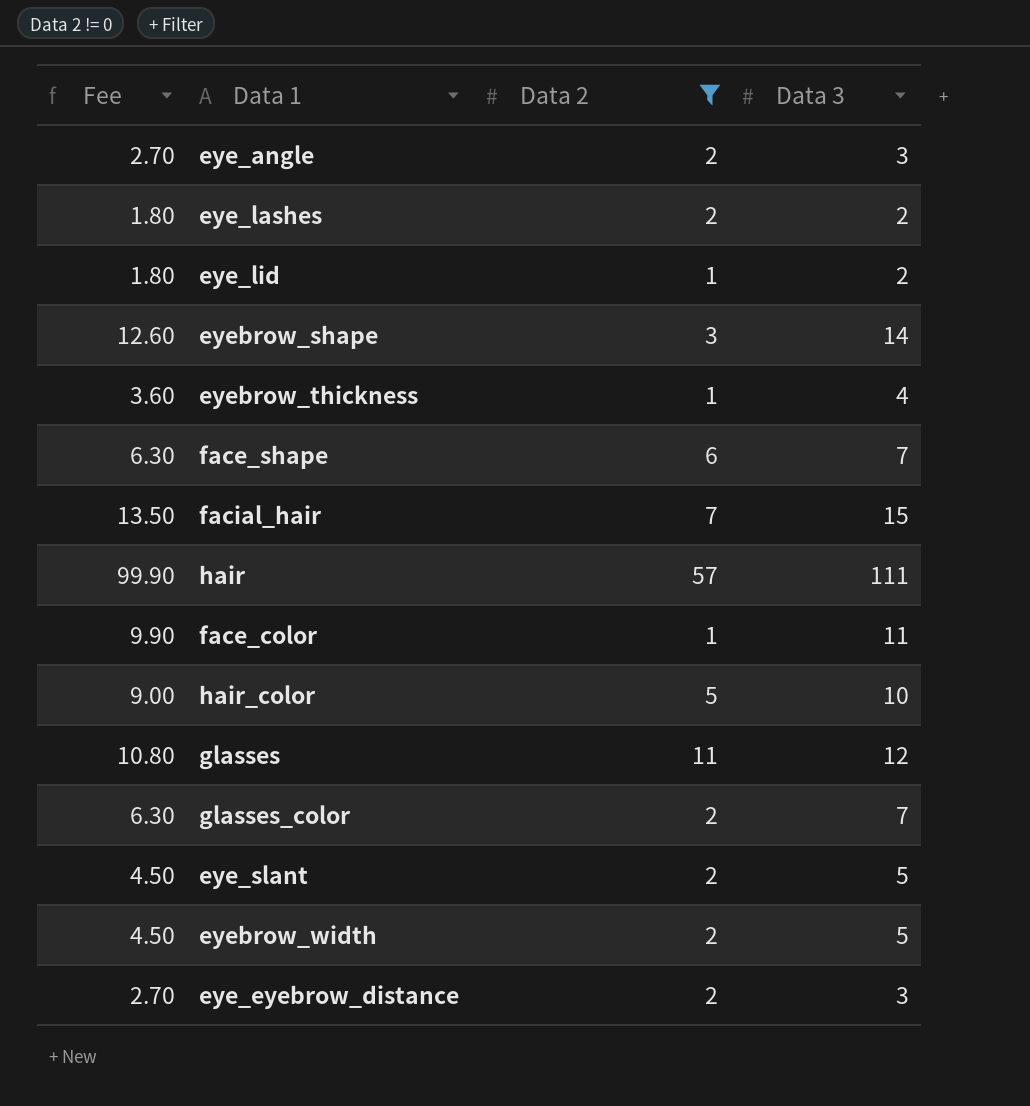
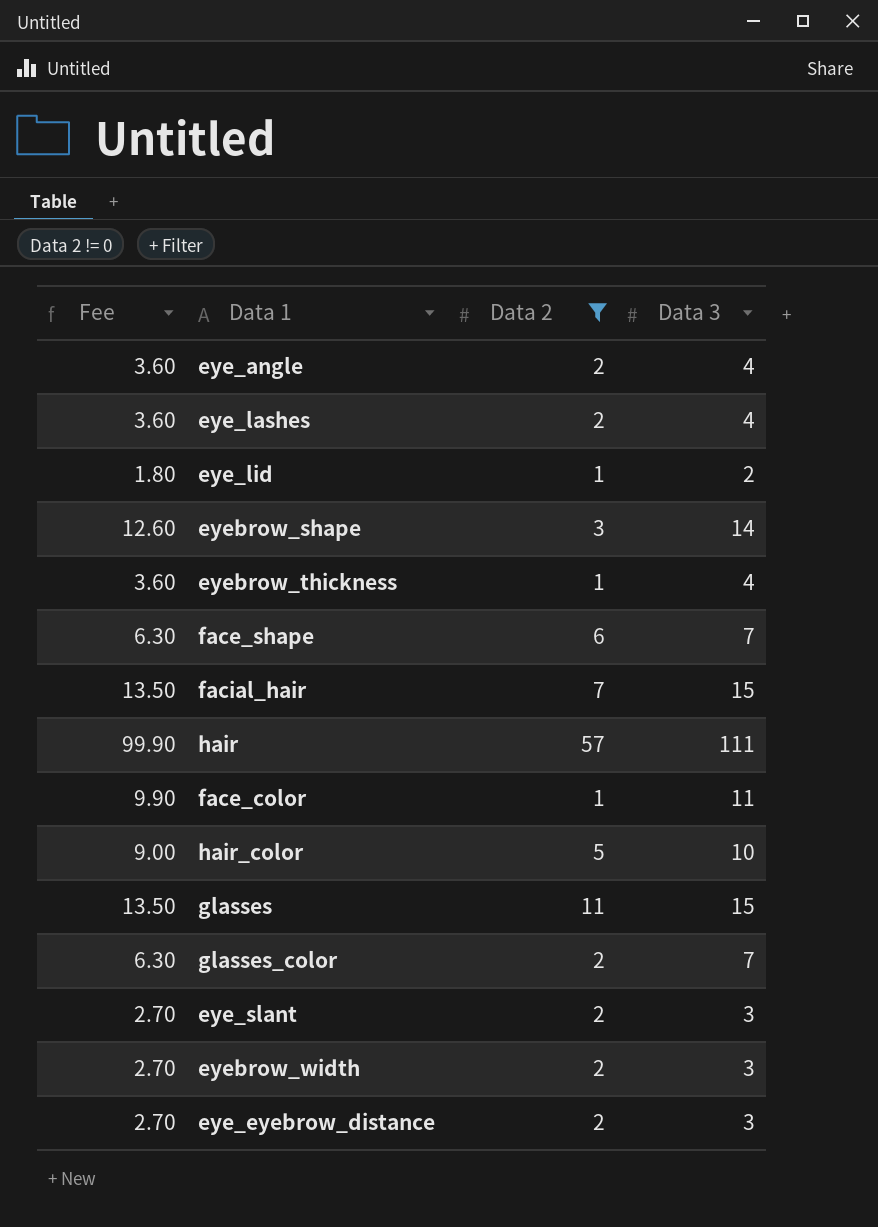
eye_angle | Fee: 2.70 -> 3.60
eye_angle | Data 3: 3 -> 4
eye_lashes | Fee: 1.80 -> 3.60
eye_lashes | Data 3: 2 -> 4
glasses | Fee: 10.80 -> 13.50
glasses | Data 3: 12 -> 15
eye_slant | Fee: 4.50 -> 2.70
eye_slant | Data 3: 5 -> 3
eyebrow_width | Fee: 4.50 -> 2.70
eyebrow_width | Data 3: 5 -> 3

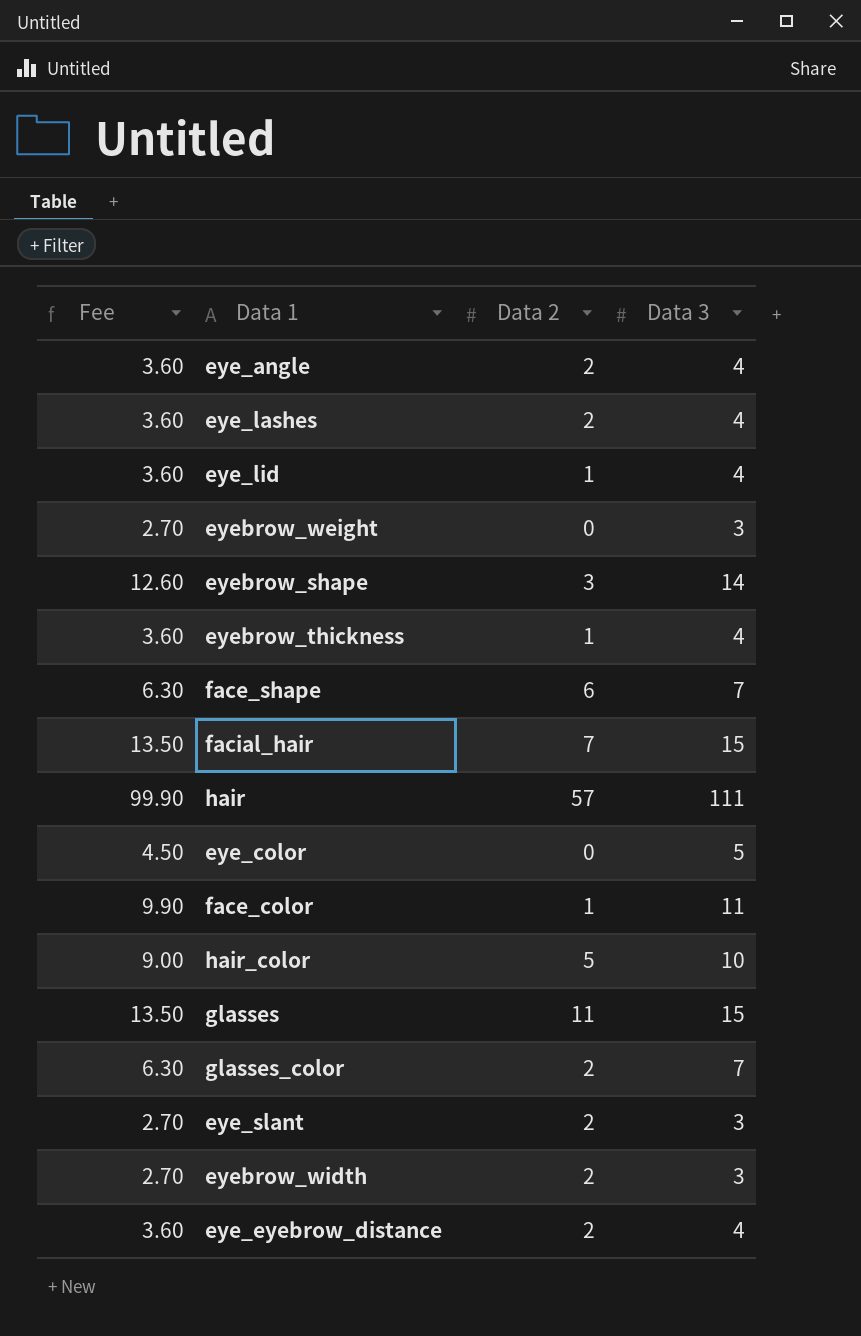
filter: Data 2 != 0 -> none
eye_lid | Fee: 1.80 -> 3.60
eye_lid | Data 3: 2 -> 4
eye_eyebrow_distance | Fee: 2.70 -> 3.60
eye_eyebrow_distance | Data 3: 3 -> 4

